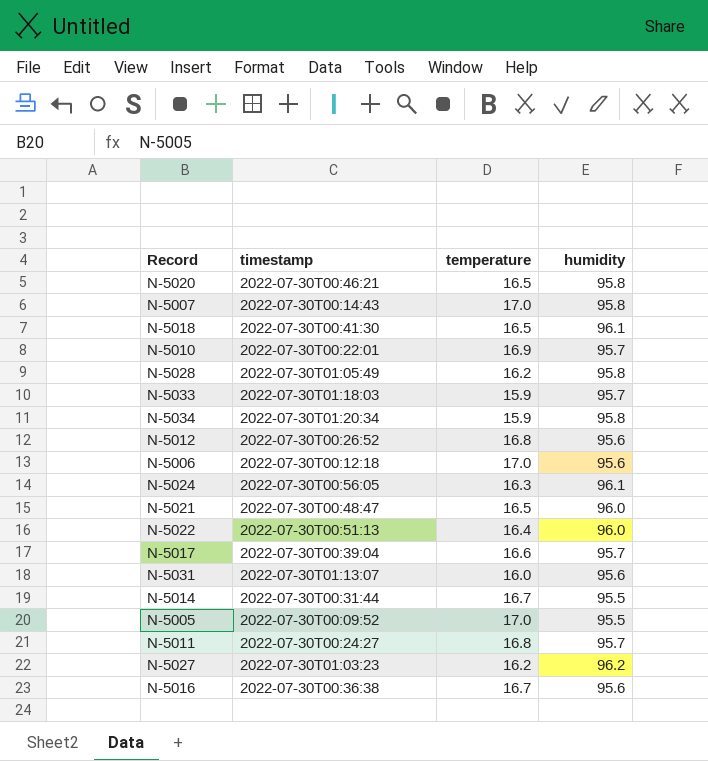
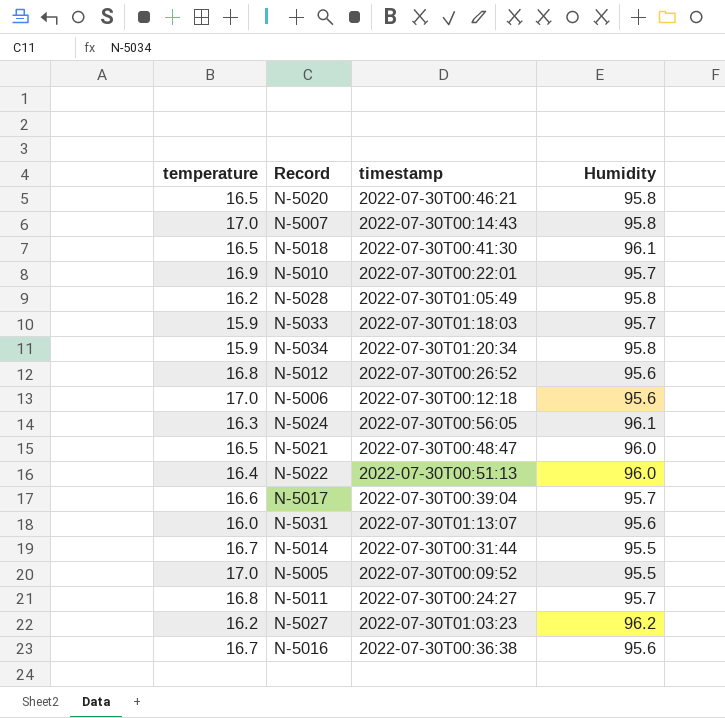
column temperature | position: 3 -> 1
column name: humidity -> Humidity

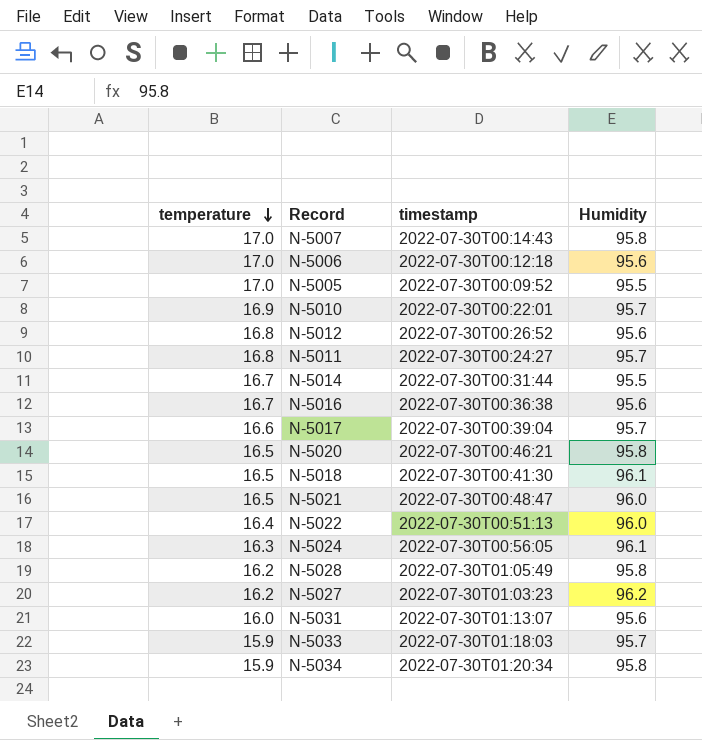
row order: none -> temperature descending

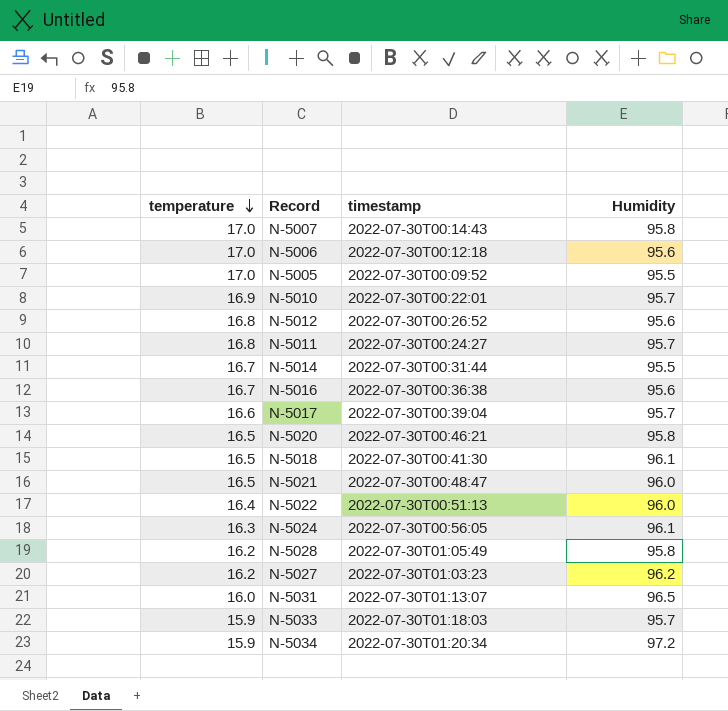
N-5031 | Humidity: 95.6 -> 96.5
N-5034 | Humidity: 95.8 -> 97.2

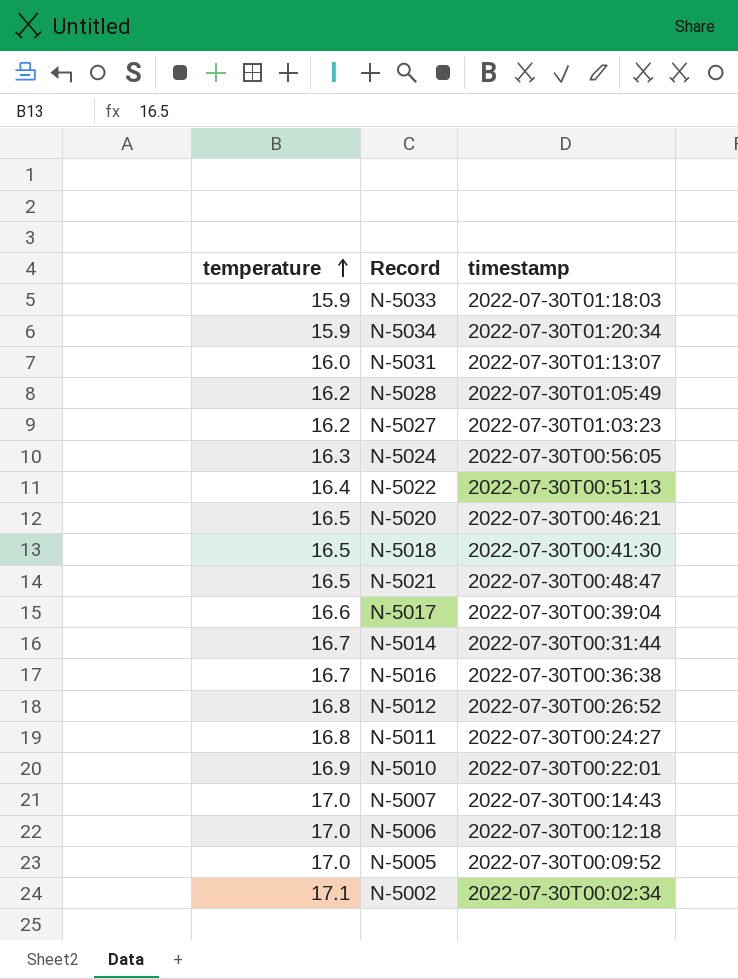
row order: temperature descending -> temperature ascending
column Humidity | position: 4 -> none
row N-5002: none -> 17.1 | 2022-07-30T00:02:34

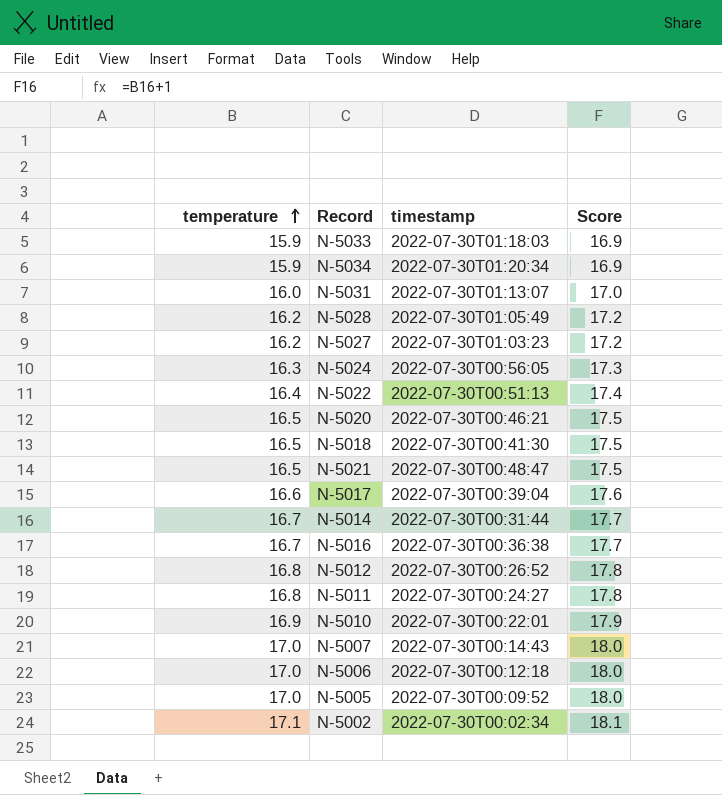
column Score | formula: none -> [temperature] + 1

